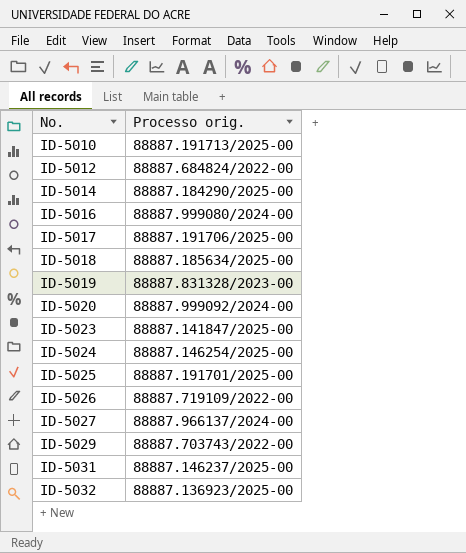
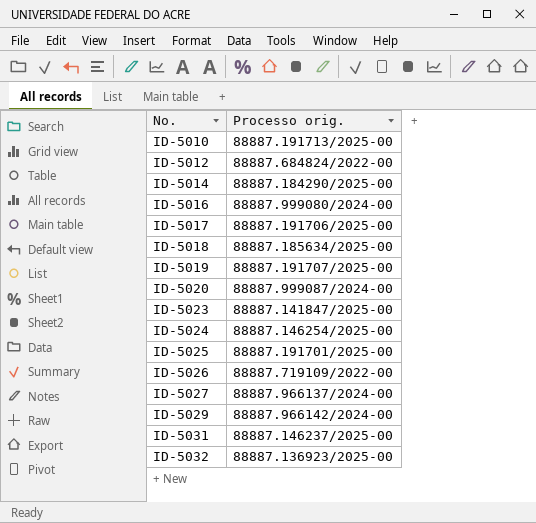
ID-5019 | Processo orig.: 88887.831328/2023-00 -> 88887.191707/2025-00
ID-5020 | Processo orig.: 88887.999092/2024-00 -> 88887.999087/2024-00
ID-5029 | Processo orig.: 88887.703743/2022-00 -> 88887.966142/2024-00

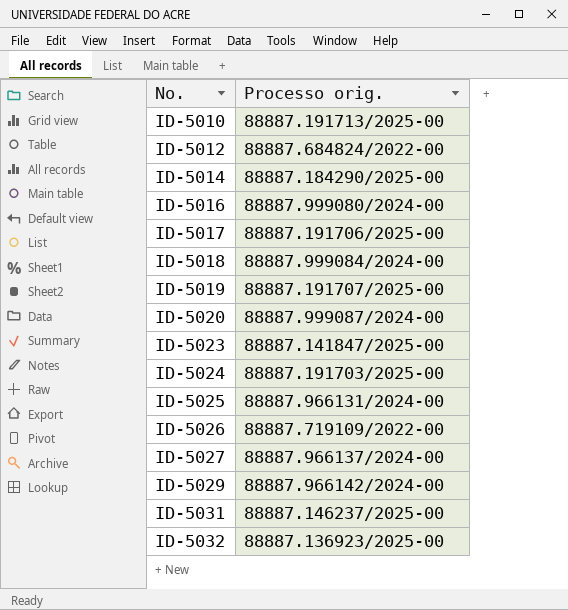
ID-5018 | Processo orig.: 88887.185634/2025-00 -> 88887.999084/2024-00
ID-5024 | Processo orig.: 88887.146254/2025-00 -> 88887.191703/2025-00
ID-5025 | Processo orig.: 88887.191701/2025-00 -> 88887.966131/2024-00

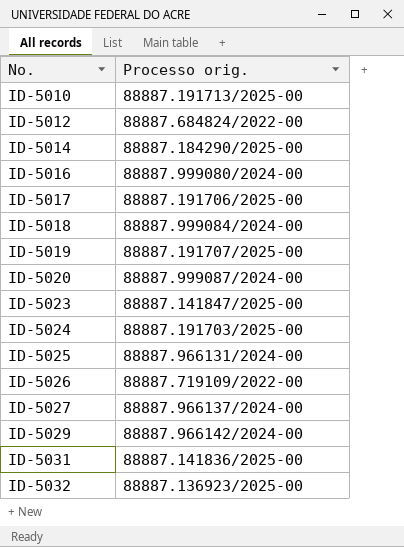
ID-5031 | Processo orig.: 88887.146237/2025-00 -> 88887.141836/2025-00

